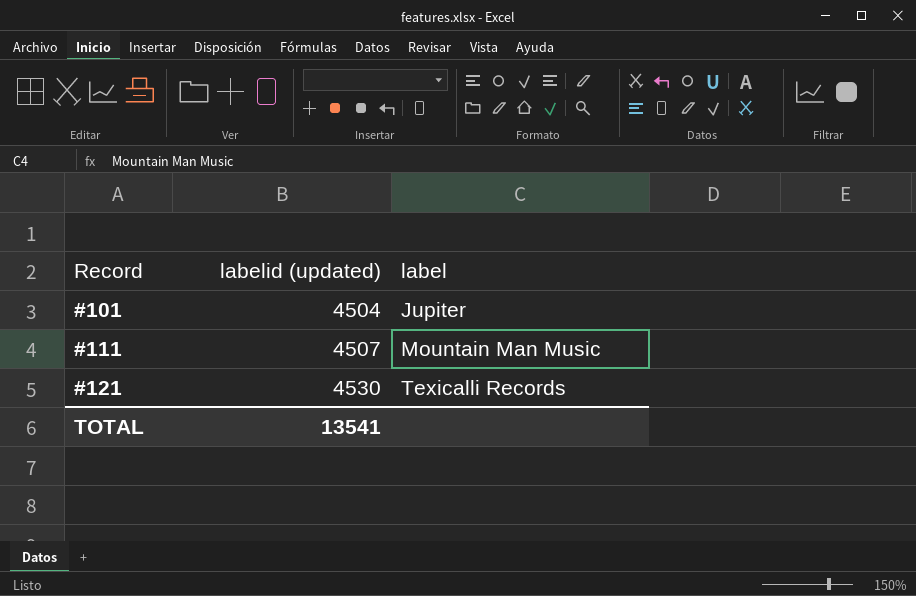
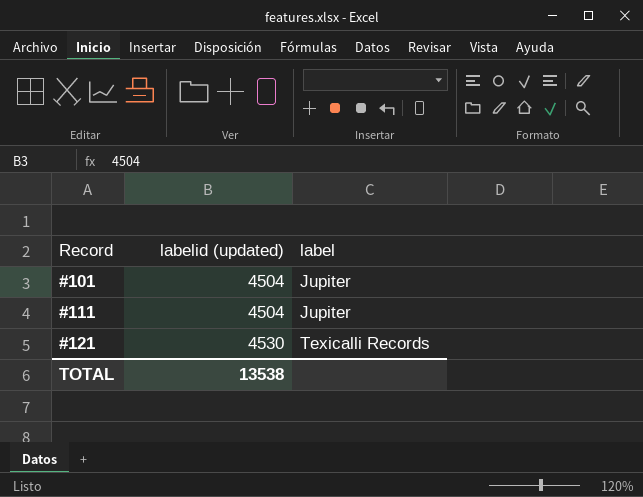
#111 | labelid (updated): 4507 -> 4504
#111 | label: Mountain Man Music -> Jupiter
TOTAL | labelid (updated): 13541 -> 13538

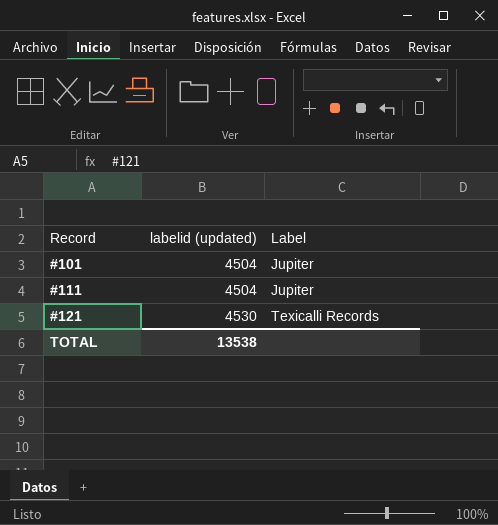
column name: label -> Label

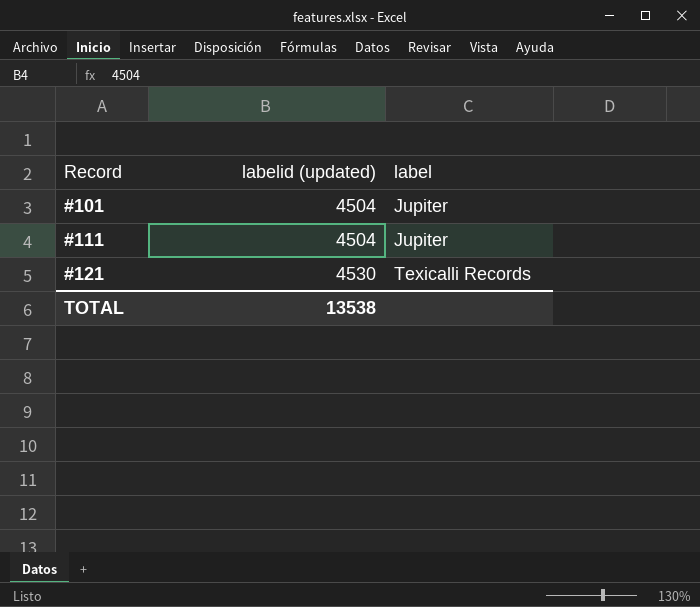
column name: Label -> label

